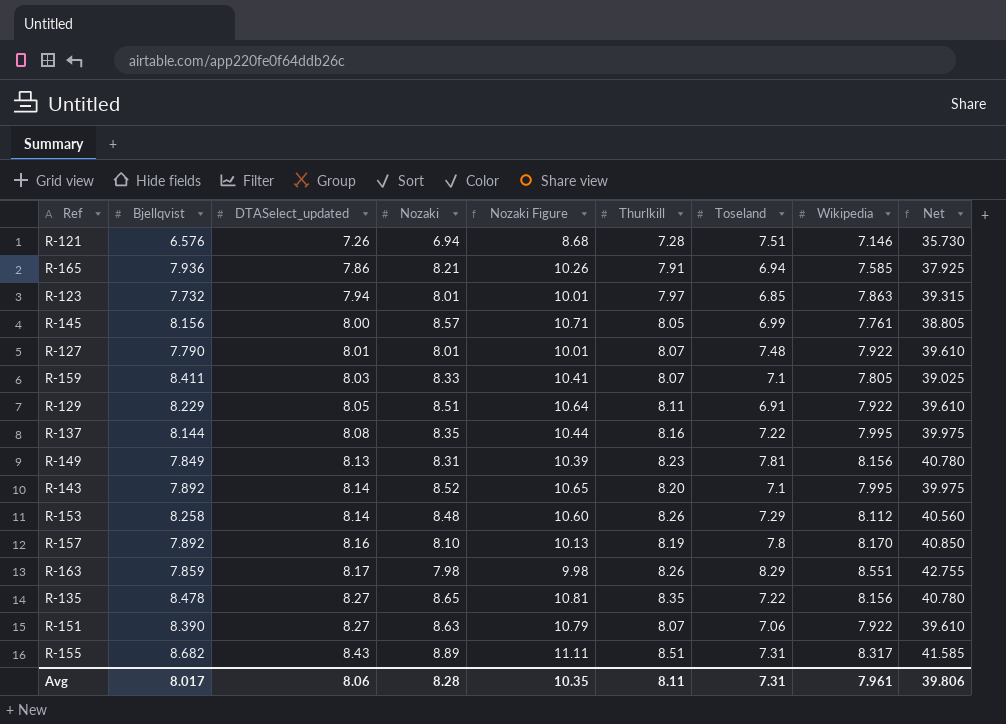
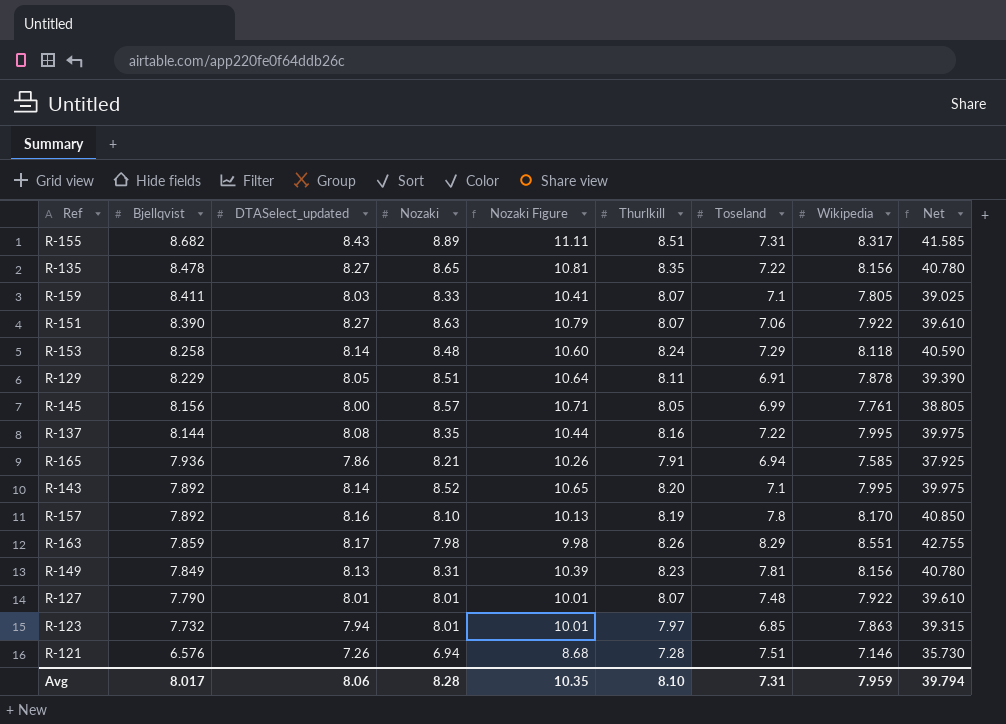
row order: DTASelect_updated ascending -> Bjellqvist descending
R-153 | Thurlkill: 8.26 -> 8.24
R-153 | Wikipedia: 8.112 -> 8.118
R-153 | Net: 40.560 -> 40.590
R-129 | Wikipedia: 7.922 -> 7.878
R-129 | Net: 39.610 -> 39.390
Avg | Thurlkill: 8.11 -> 8.10
Avg | Wikipedia: 7.961 -> 7.959
Avg | Net: 39.806 -> 39.794

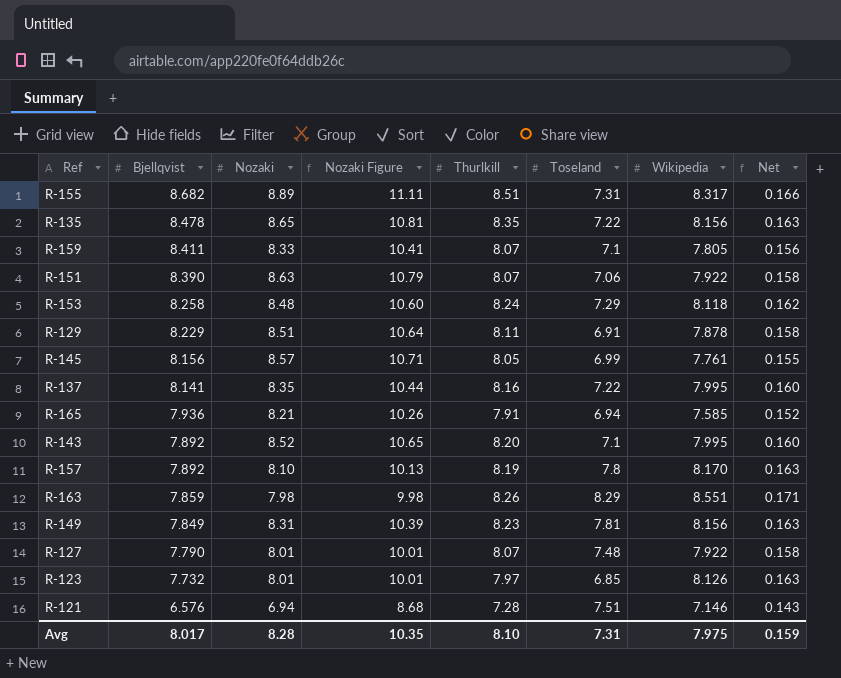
column DTASelect_updated | position: 3 -> none
column Net | formula: [Wikipedia] * 5 -> [Wikipedia] * 0.02
R-137 | Bjellqvist: 8.144 -> 8.141
R-123 | Wikipedia: 7.863 -> 8.126
Avg | Wikipedia: 7.959 -> 7.975
Avg | Net: 39.794 -> 0.159

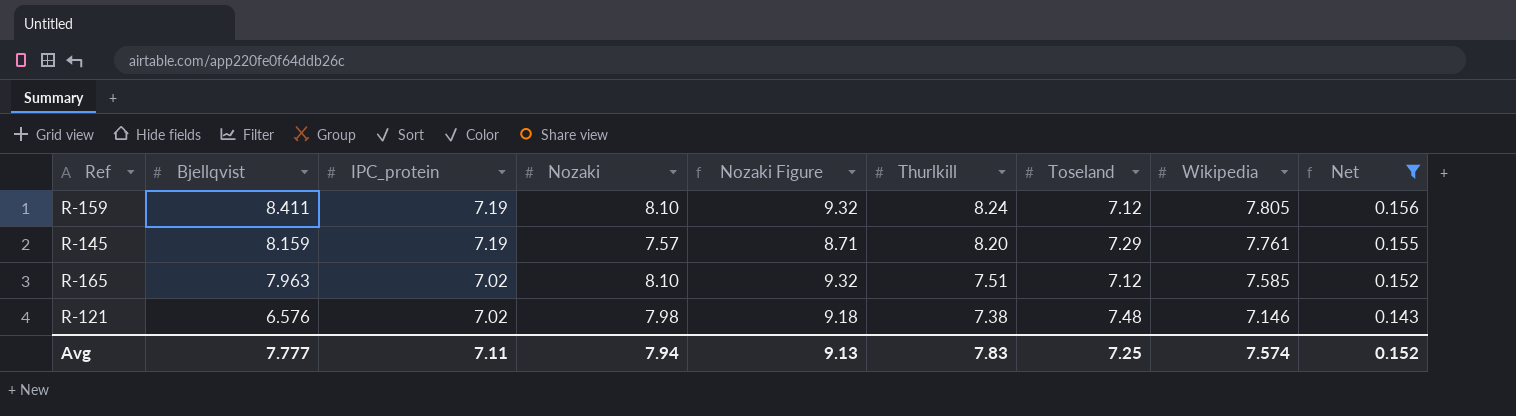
filter: none -> Net <= 0.156
column IPC_protein | position: none -> 3
column Nozaki Figure | formula: [Nozaki] * 1.25 -> [Nozaki] * 1.15
R-159 | Nozaki: 8.33 -> 8.10
R-159 | Thurlkill: 8.07 -> 8.24
R-159 | Toseland: 7.1 -> 7.12
R-145 | Bjellqvist: 8.156 -> 8.159
R-145 | Nozaki: 8.57 -> 7.57
R-145 | Thurlkill: 8.05 -> 8.20
R-145 | Toseland: 6.99 -> 7.29
R-165 | Bjellqvist: 7.936 -> 7.963
R-165 | Nozaki: 8.21 -> 8.10
R-165 | Thurlkill: 7.91 -> 7.51
R-165 | Toseland: 6.94 -> 7.12
R-121 | Nozaki: 6.94 -> 7.98
R-121 | Thurlkill: 7.28 -> 7.38
R-121 | Toseland: 7.51 -> 7.48
Avg | Bjellqvist: 8.017 -> 7.777
Avg | Nozaki: 8.28 -> 7.94
Avg | Nozaki Figure: 10.35 -> 9.13
Avg | Thurlkill: 8.10 -> 7.83
Avg | Toseland: 7.31 -> 7.25
Avg | Wikipedia: 7.975 -> 7.574
Avg | Net: 0.159 -> 0.152

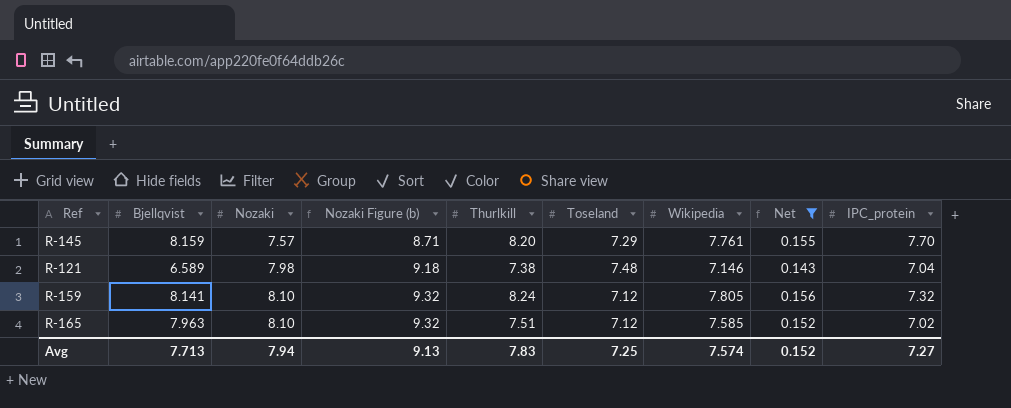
row order: Bjellqvist descending -> Nozaki ascending
column name: Nozaki Figure -> Nozaki Figure (b)
column IPC_protein | position: 3 -> 9
R-145 | IPC_protein: 7.19 -> 7.70
R-121 | Bjellqvist: 6.576 -> 6.589
R-121 | IPC_protein: 7.02 -> 7.04
R-159 | Bjellqvist: 8.411 -> 8.141
R-159 | IPC_protein: 7.19 -> 7.32
Avg | Bjellqvist: 7.777 -> 7.713
Avg | IPC_protein: 7.11 -> 7.27

